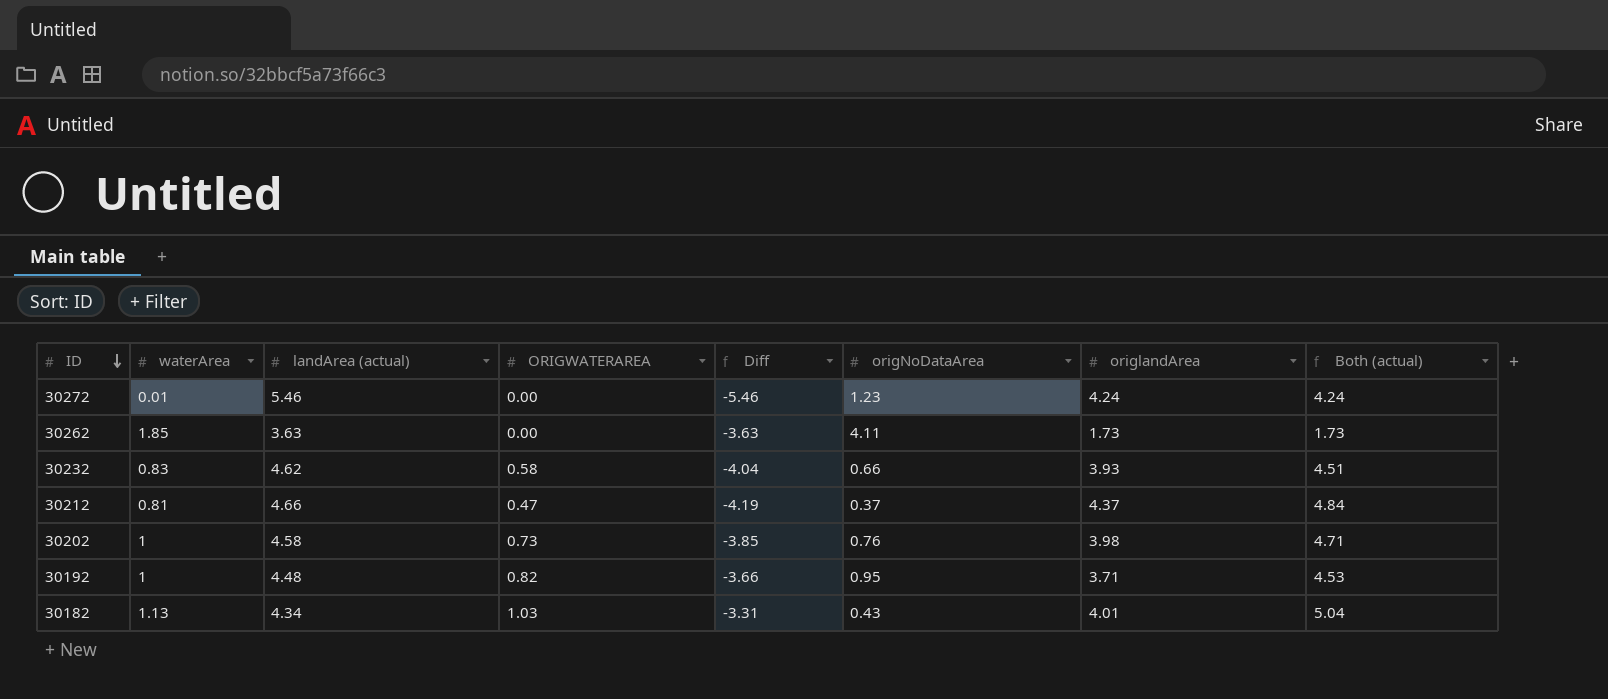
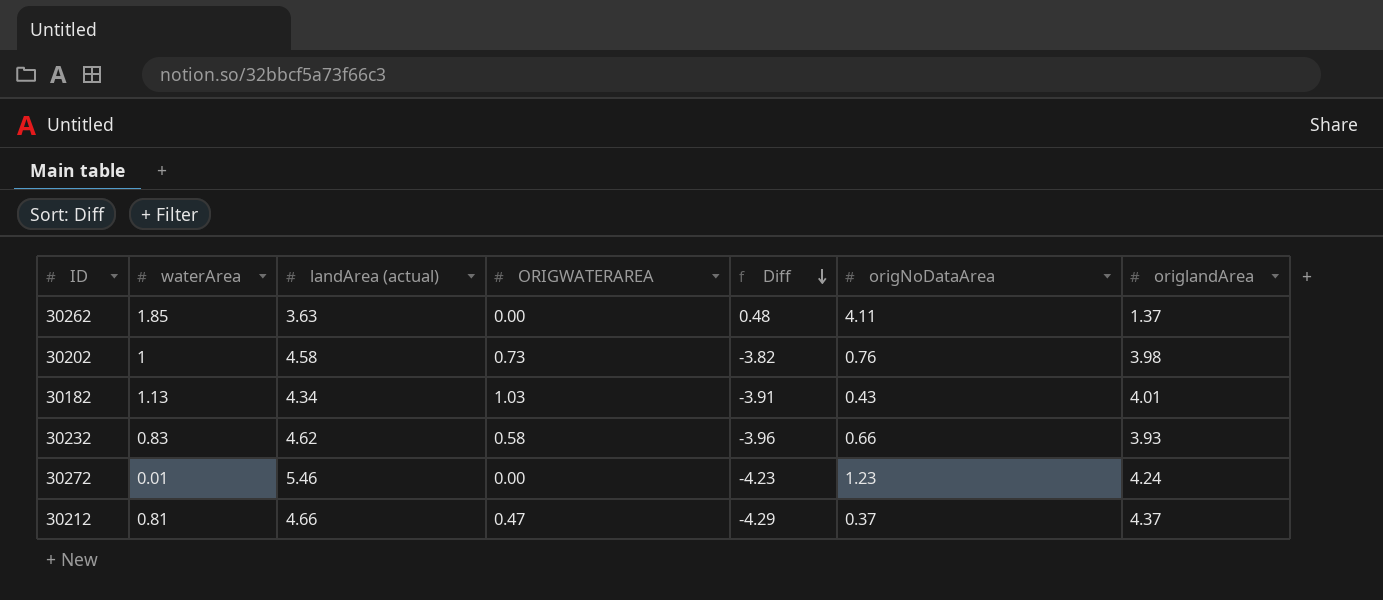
row order: ID descending -> Diff descending
column Both (actual) | formula: [ORIGWATERAREA] + [origlandArea] -> none
column Diff | formula: [ORIGWATERAREA] - [landArea (actual)] -> [origNoDataArea] - [landArea (actual)]
row 30192: 1 | 4.48 | 0.82 | -3.66 | 0.95 | 3.71 | 4.53 -> none
30262 | origlandArea: 1.73 -> 1.37

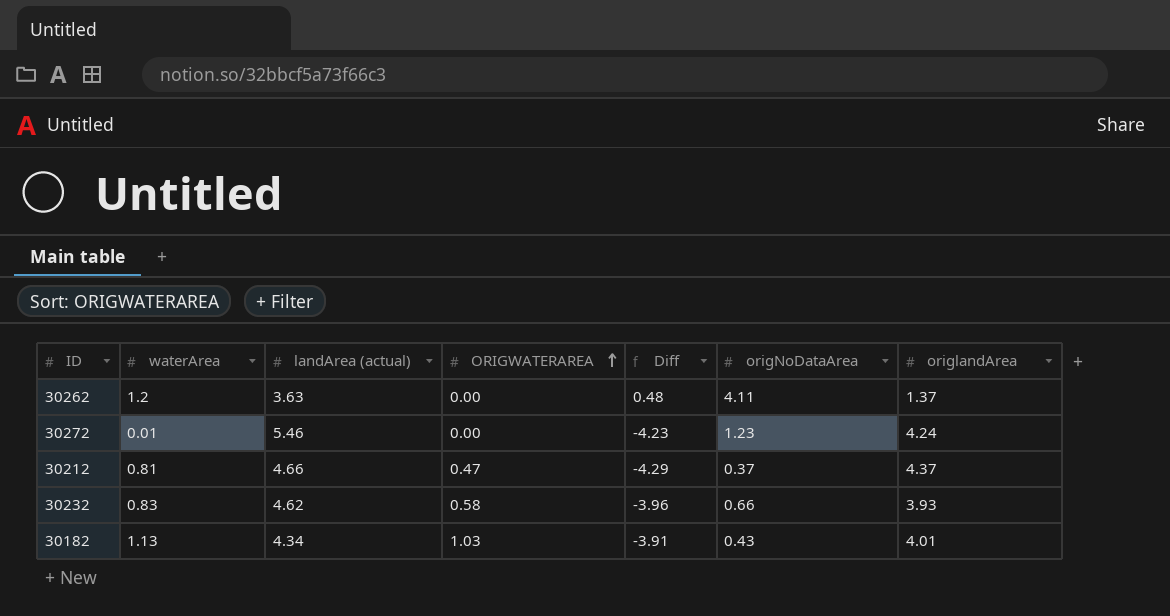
row order: Diff descending -> ORIGWATERAREA ascending
row 30202: 1 | 4.58 | 0.73 | -3.82 | 0.76 | 3.98 -> none
30262 | waterArea: 1.85 -> 1.2

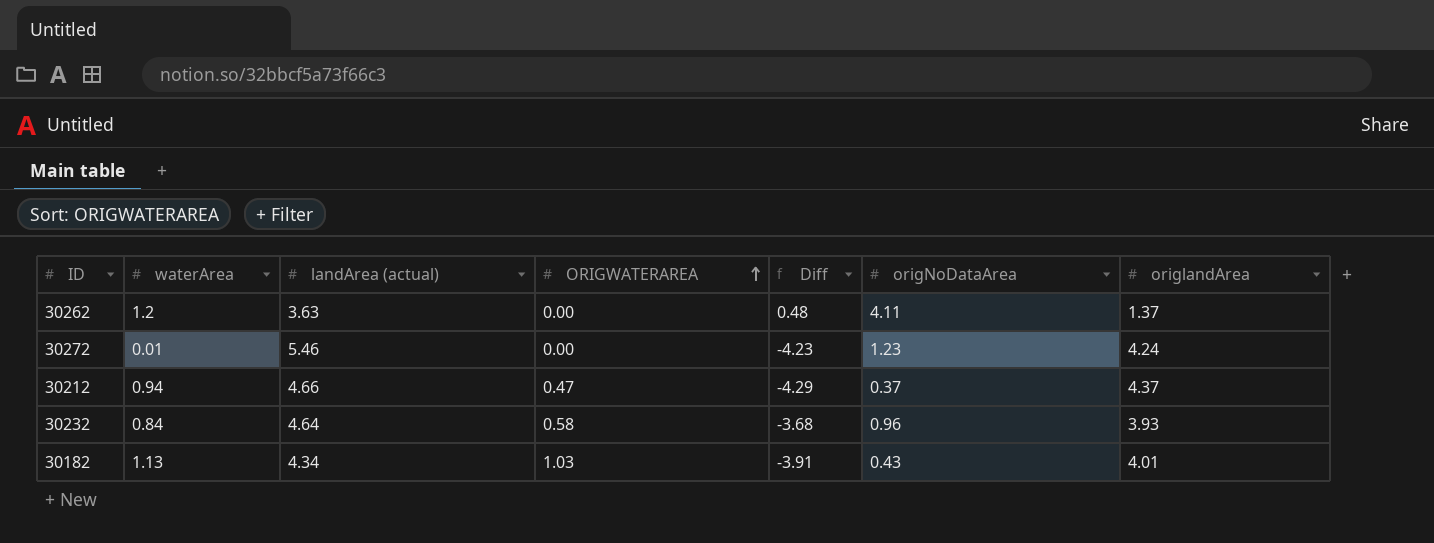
30212 | waterArea: 0.81 -> 0.94
30232 | waterArea: 0.83 -> 0.84
30232 | landArea (actual): 4.62 -> 4.64
30232 | Diff: -3.96 -> -3.68
30232 | origNoDataArea: 0.66 -> 0.96

